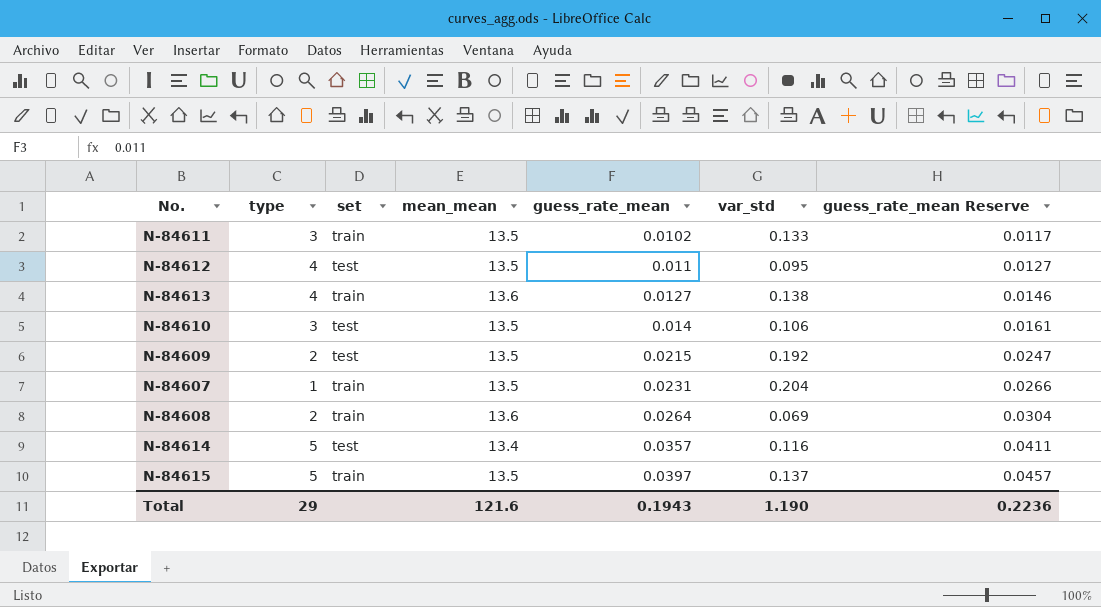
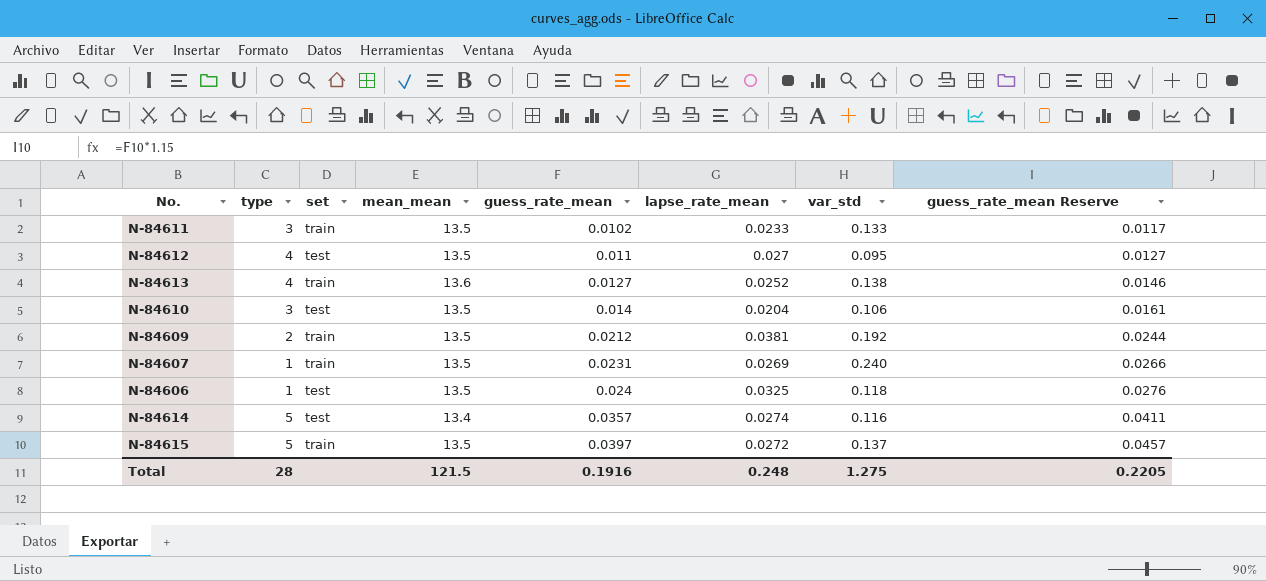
column lapse_rate_mean | position: none -> 6
row N-84608: 2 | train | 13.6 | 0.0264 | 0.069 | 0.0304 -> none
N-84609 | set: test -> train
N-84609 | guess_rate_mean: 0.0215 -> 0.0212
N-84609 | guess_rate_mean Reserve: 0.0247 -> 0.0244
N-84607 | var_std: 0.204 -> 0.240
row N-84606: none -> 1 | test | 13.5 | 0.024 | 0.0325 | 0.118 | 0.0276
Total | type: 29 -> 28
Total | mean_mean: 121.6 -> 121.5
Total | guess_rate_mean: 0.1943 -> 0.1916
Total | var_std: 1.190 -> 1.275
Total | guess_rate_mean Reserve: 0.2236 -> 0.2205

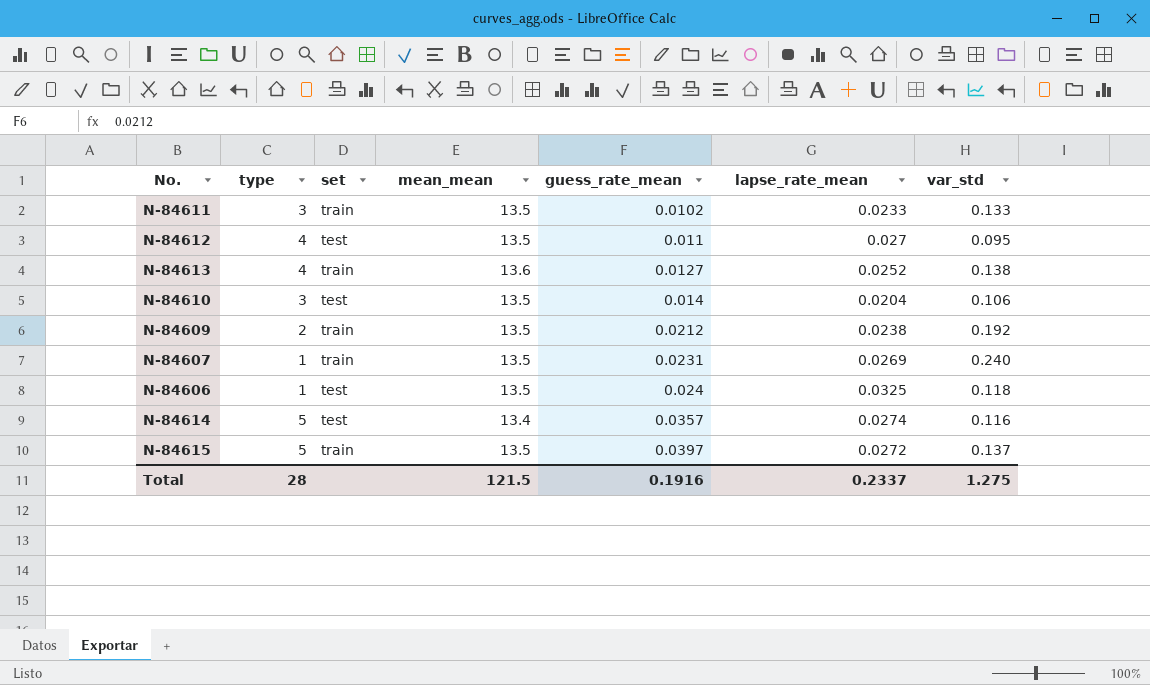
column guess_rate_mean Reserve | formula: [guess_rate_mean] * 1.15 -> none
N-84609 | lapse_rate_mean: 0.0381 -> 0.0238
Total | lapse_rate_mean: 0.248 -> 0.2337

